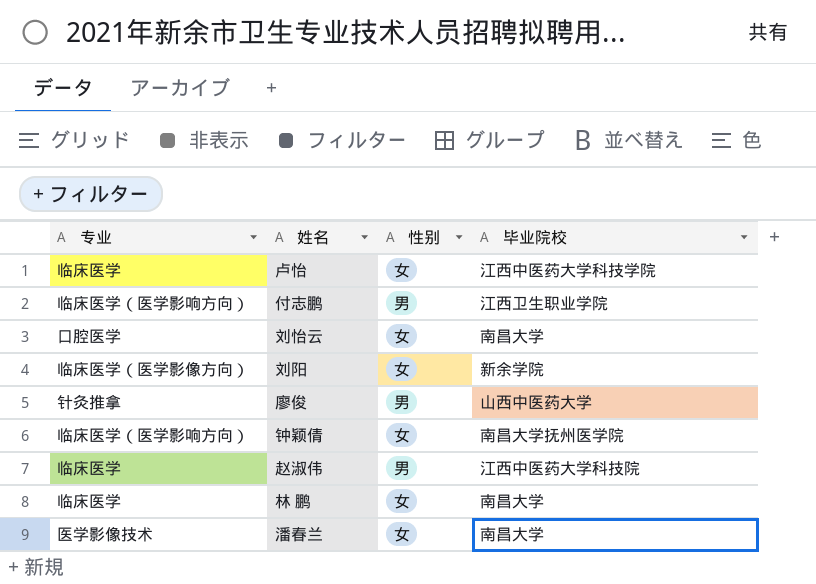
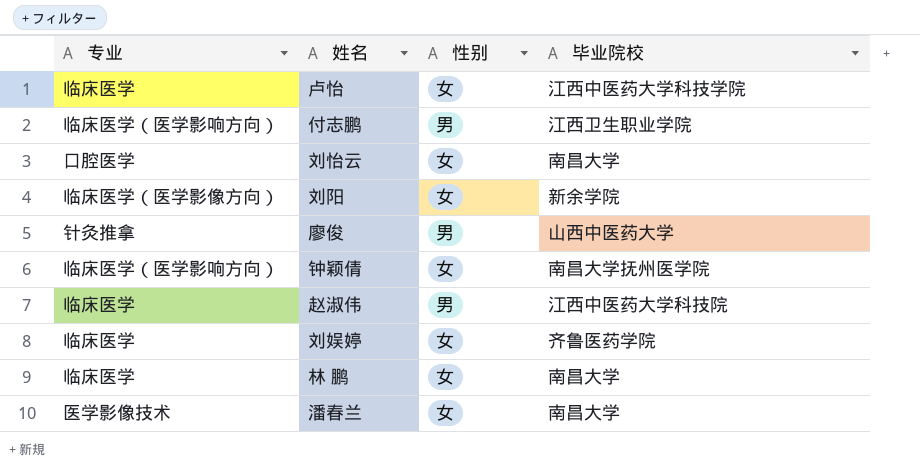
row 刘娱婷: none -> 临床医学 | 女 | 齐鲁医药学院

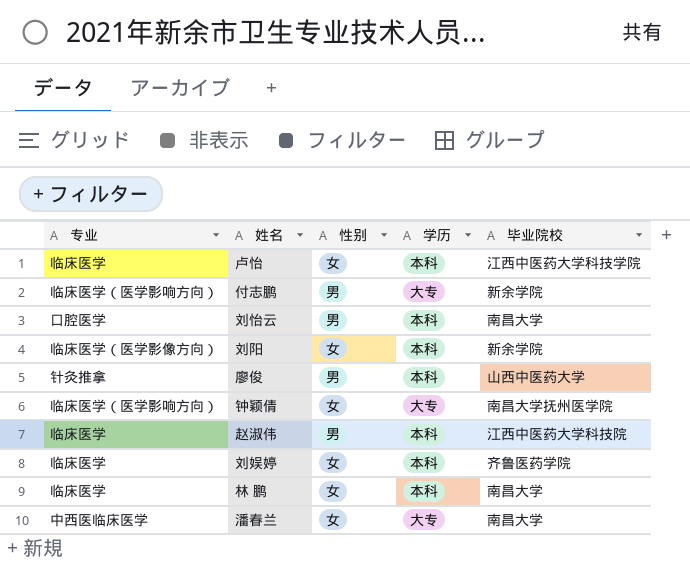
column 学历 | position: none -> 4
付志鹏 | 毕业院校: 江西卫生职业学院 -> 新余学院
刘怡云 | 性别: 女 -> 男
潘春兰 | 专业: 医学影像技术 -> 中西医临床医学

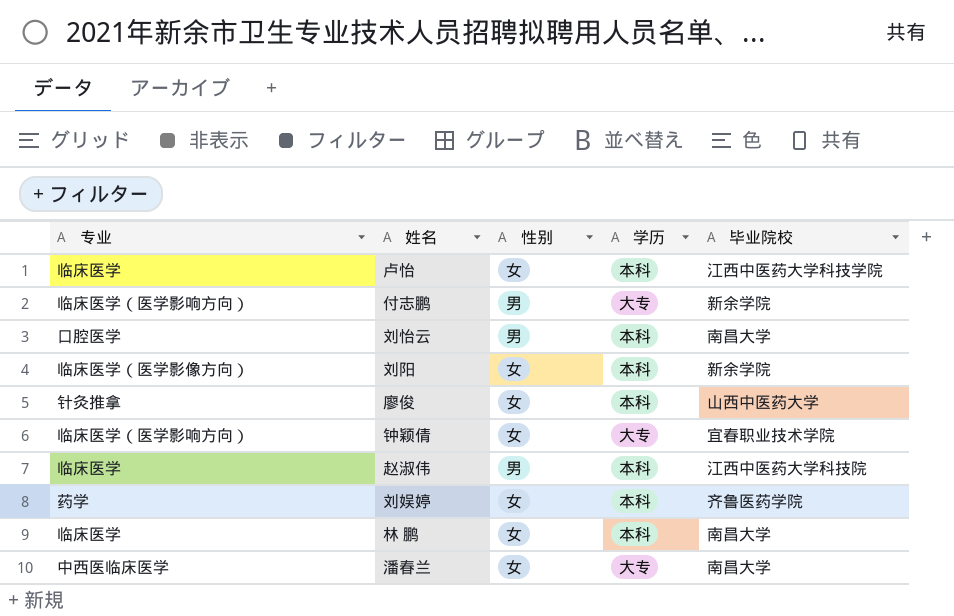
廖俊 | 性别: 男 -> 女
钟颖倩 | 毕业院校: 南昌大学抚州医学院 -> 宜春职业技术学院
刘娱婷 | 专业: 临床医学 -> 药学

